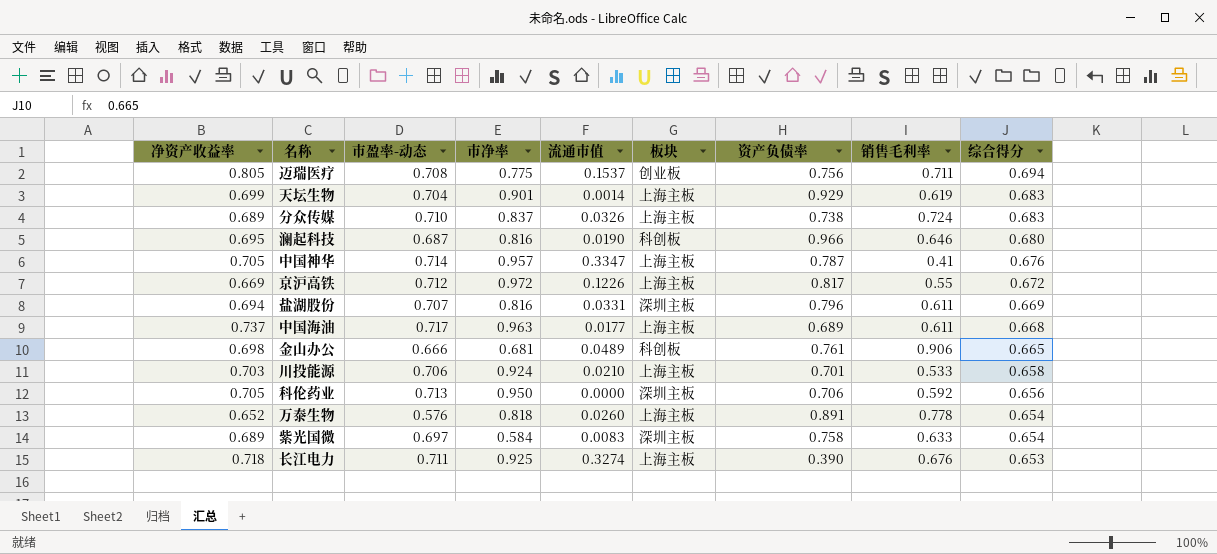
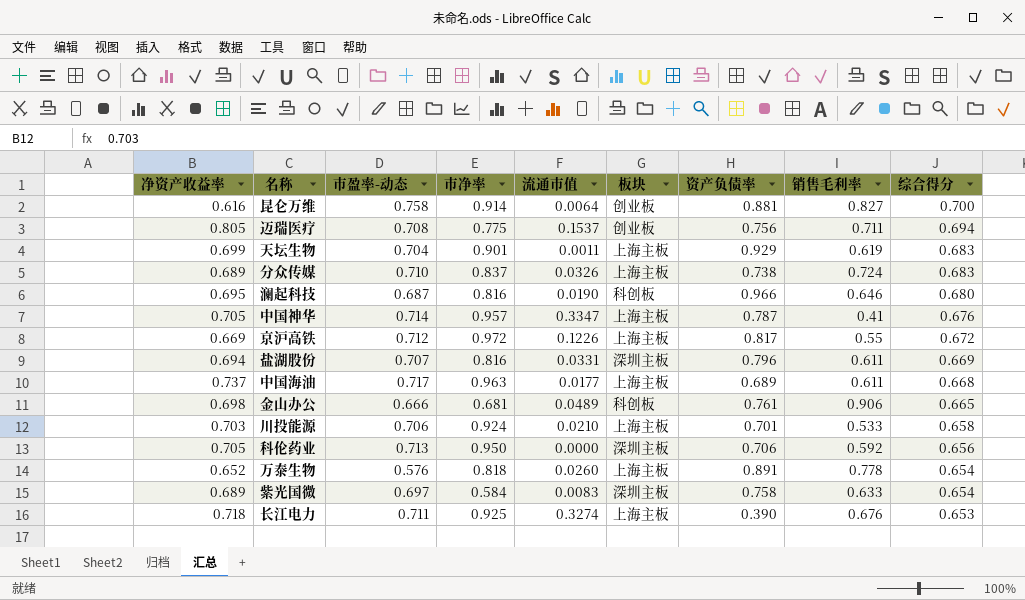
row 昆仑万维: none -> 0.616 | 0.758 | 0.914 | 0.0064 | 创业板 | 0.881 | 0.827 | 0.700
天坛生物 | 流通市值: 0.0014 -> 0.0011

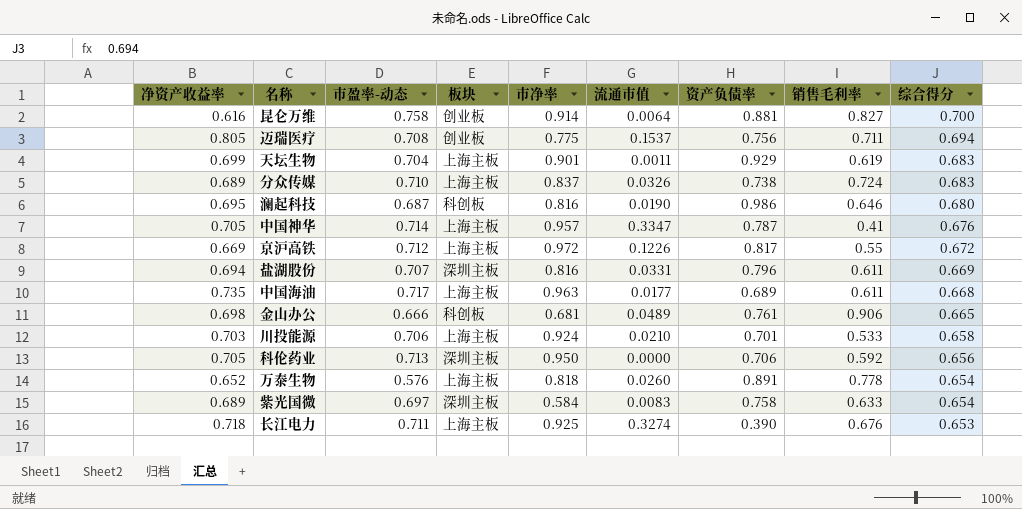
column 板块 | position: 6 -> 4
澜起科技 | 资产负债率: 0.966 -> 0.986
中国海油 | 净资产收益率: 0.737 -> 0.735

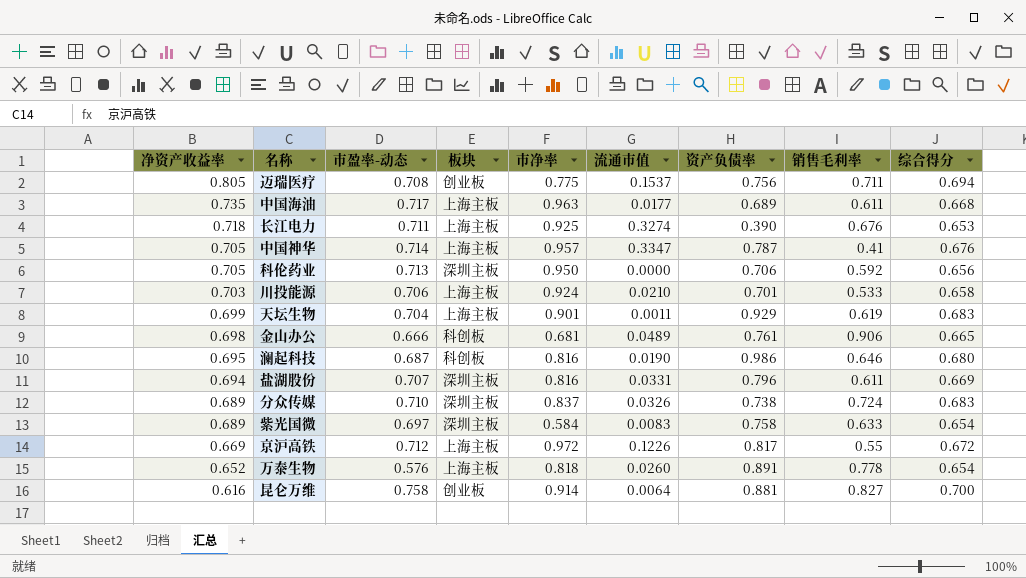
row order: 综合得分 descending -> 净资产收益率 descending
分众传媒 | 板块: 上海主板 -> 深圳主板

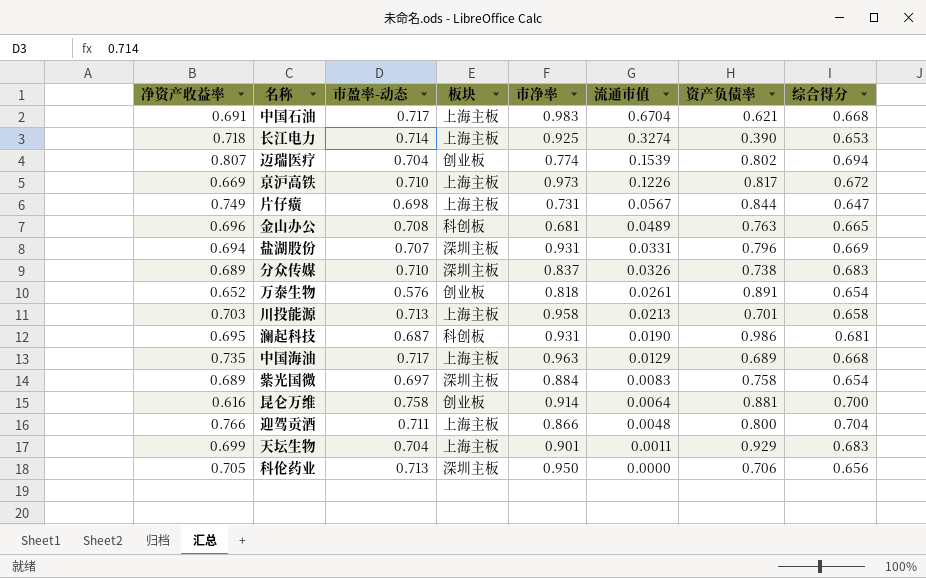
row order: 净资产收益率 descending -> 流通市值 descending
column 销售毛利率 | position: 8 -> none
row 中国神华: 0.705 | 0.714 | 上海主板 | 0.957 | 0.3347 | 0.787 | 0.41 | 0.676 -> none
row 中国石油: none -> 0.691 | 0.717 | 上海主板 | 0.983 | 0.6704 | 0.621 | 0.668
长江电力 | 市盈率-动态: 0.711 -> 0.714
迈瑞医疗 | 净资产收益率: 0.805 -> 0.807
迈瑞医疗 | 市盈率-动态: 0.708 -> 0.704
迈瑞医疗 | 市净率: 0.775 -> 0.774
迈瑞医疗 | 流通市值: 0.1537 -> 0.1539
迈瑞医疗 | 资产负债率: 0.756 -> 0.802
京沪高铁 | 市盈率-动态: 0.712 -> 0.710
京沪高铁 | 市净率: 0.972 -> 0.973
row 片仔癀: none -> 0.749 | 0.698 | 上海主板 | 0.731 | 0.0567 | 0.844 | 0.647
金山办公 | 净资产收益率: 0.698 -> 0.696
金山办公 | 市盈率-动态: 0.666 -> 0.708
金山办公 | 资产负债率: 0.761 -> 0.763
盐湖股份 | 市净率: 0.816 -> 0.931
万泰生物 | 板块: 上海主板 -> 创业板
万泰生物 | 流通市值: 0.0260 -> 0.0261
川投能源 | 市盈率-动态: 0.706 -> 0.713
川投能源 | 市净率: 0.924 -> 0.958
川投能源 | 流通市值: 0.0210 -> 0.0213
澜起科技 | 市净率: 0.816 -> 0.931
澜起科技 | 综合得分: 0.680 -> 0.681
中国海油 | 流通市值: 0.0177 -> 0.0129
紫光国微 | 市净率: 0.584 -> 0.884
row 迎驾贡酒: none -> 0.766 | 0.711 | 上海主板 | 0.866 | 0.0048 | 0.800 | 0.704

